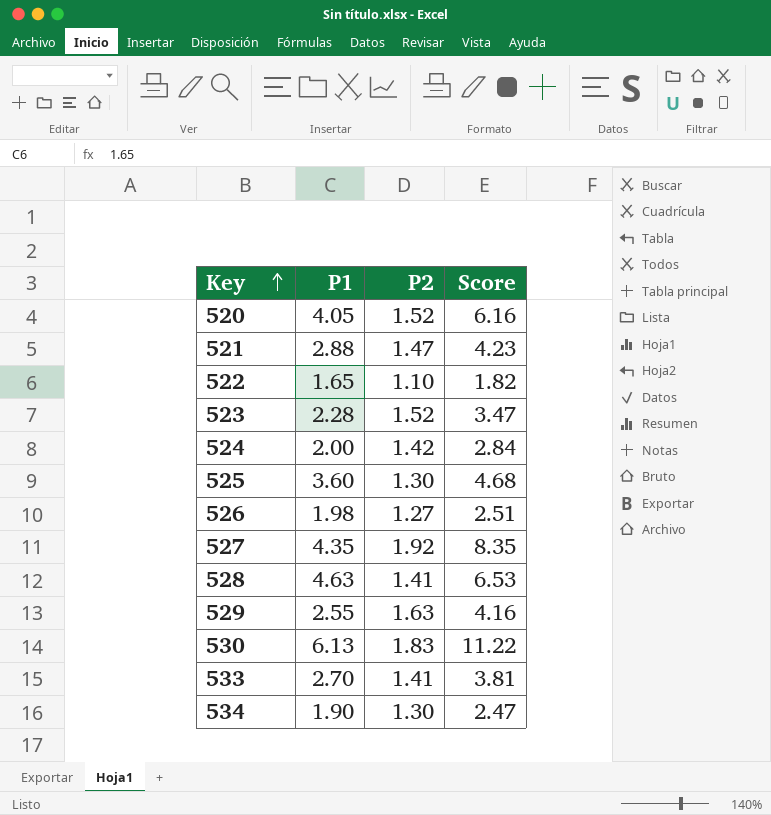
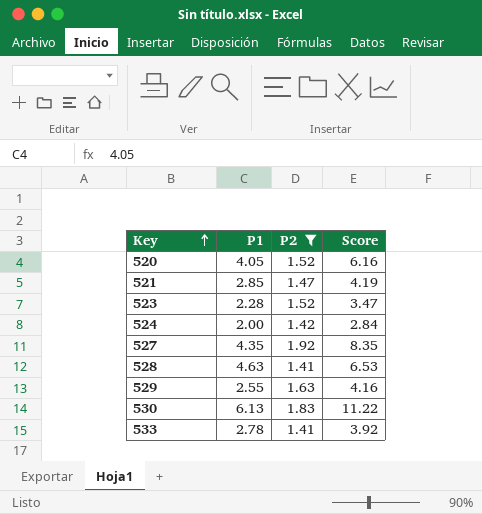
filter: none -> P2 >= 1.41
521 | P1: 2.88 -> 2.85
521 | Score: 4.23 -> 4.19
533 | P1: 2.70 -> 2.78
533 | Score: 3.81 -> 3.92

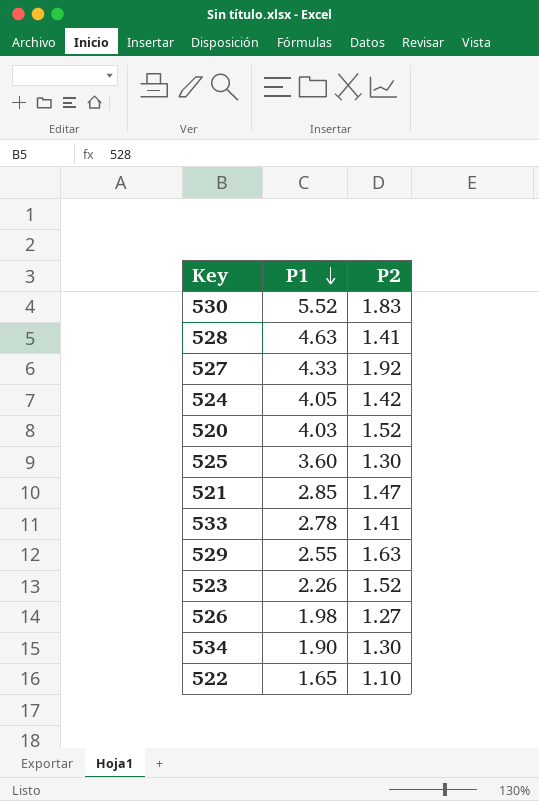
filter: P2 >= 1.41 -> none
row order: Key ascending -> P1 descending
column Score | formula: [P1] * [P2] -> none
530 | P1: 6.13 -> 5.52
527 | P1: 4.35 -> 4.33
524 | P1: 2.00 -> 4.05
520 | P1: 4.05 -> 4.03
523 | P1: 2.28 -> 2.26

